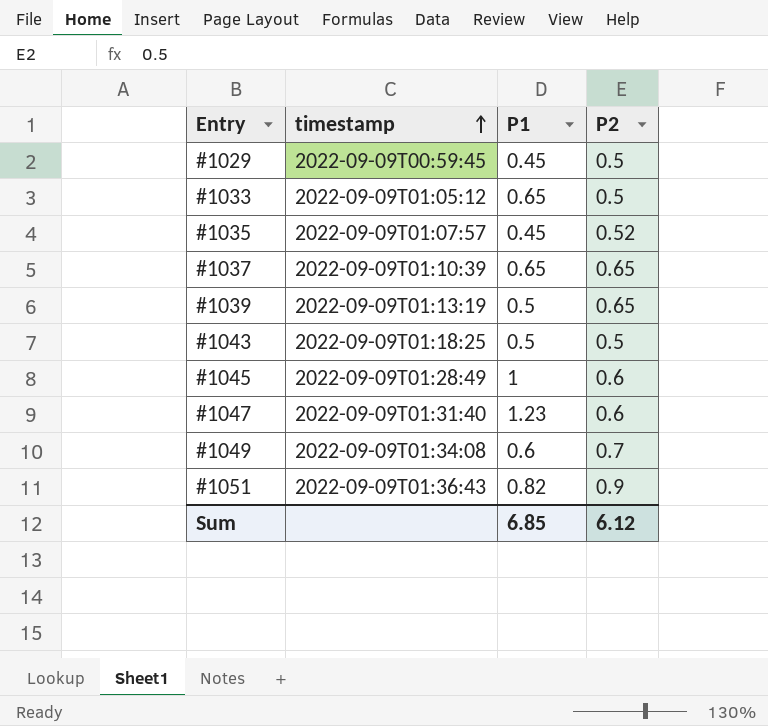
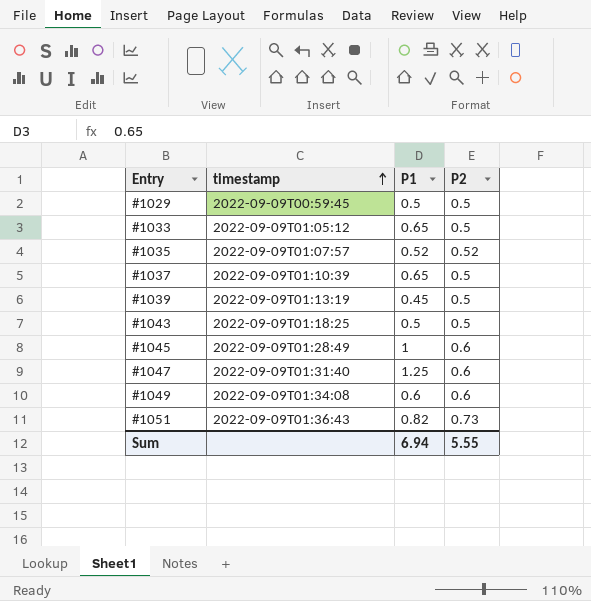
#1029 | P1: 0.45 -> 0.5
#1035 | P1: 0.45 -> 0.52
#1037 | P2: 0.65 -> 0.5
#1039 | P1: 0.5 -> 0.45
#1039 | P2: 0.65 -> 0.5
#1047 | P1: 1.23 -> 1.25
#1049 | P2: 0.7 -> 0.6
#1051 | P2: 0.9 -> 0.73
Sum | P1: 6.85 -> 6.94
Sum | P2: 6.12 -> 5.55

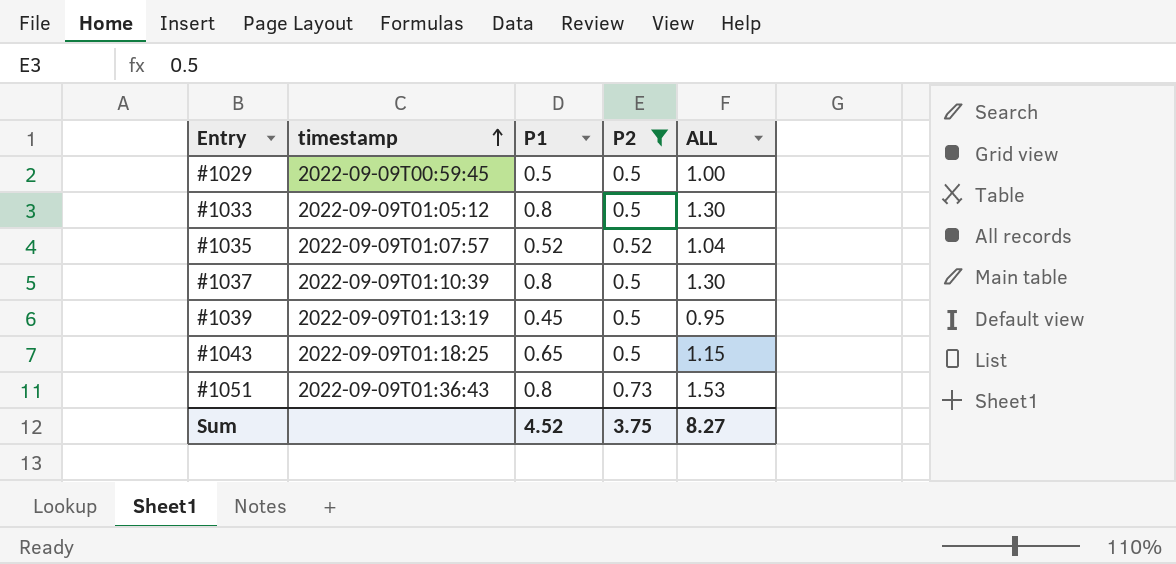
filter: none -> P2 != 0.6
column ALL | formula: none -> [P1] + [P2]
#1033 | P1: 0.65 -> 0.8
#1037 | P1: 0.65 -> 0.8
#1043 | P1: 0.5 -> 0.65
#1051 | P1: 0.82 -> 0.8
Sum | P1: 6.94 -> 4.52
Sum | P2: 5.55 -> 3.75

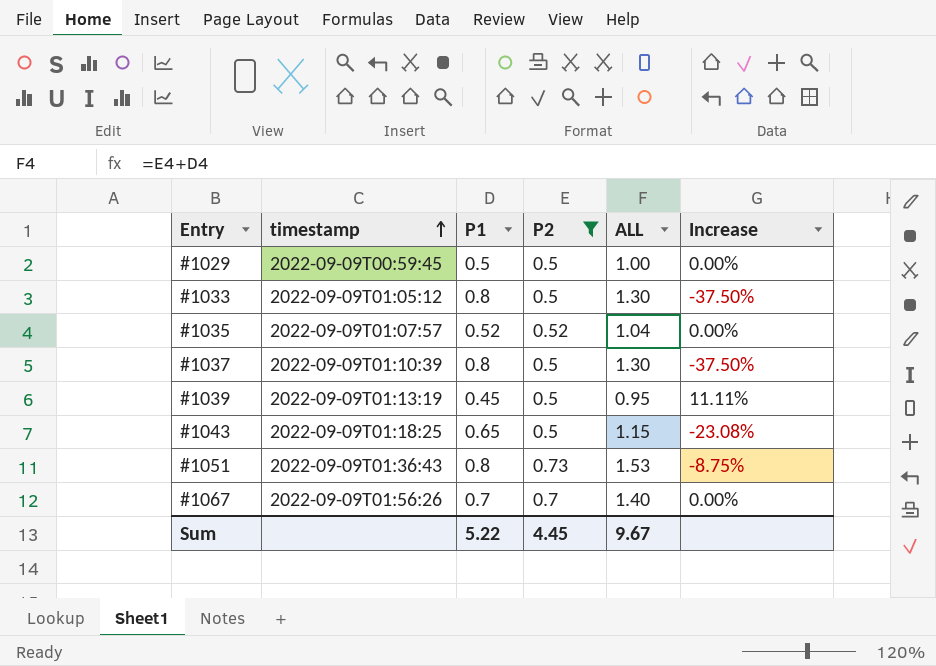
column Increase | formula: none -> ([P2] - [P1]) / [P1]
row #1067: none -> 2022-09-09T01:56:26 | 0.7 | 0.7 | 1.40 | 0.00%
Sum | P1: 4.52 -> 5.22
Sum | P2: 3.75 -> 4.45
Sum | ALL: 8.27 -> 9.67

